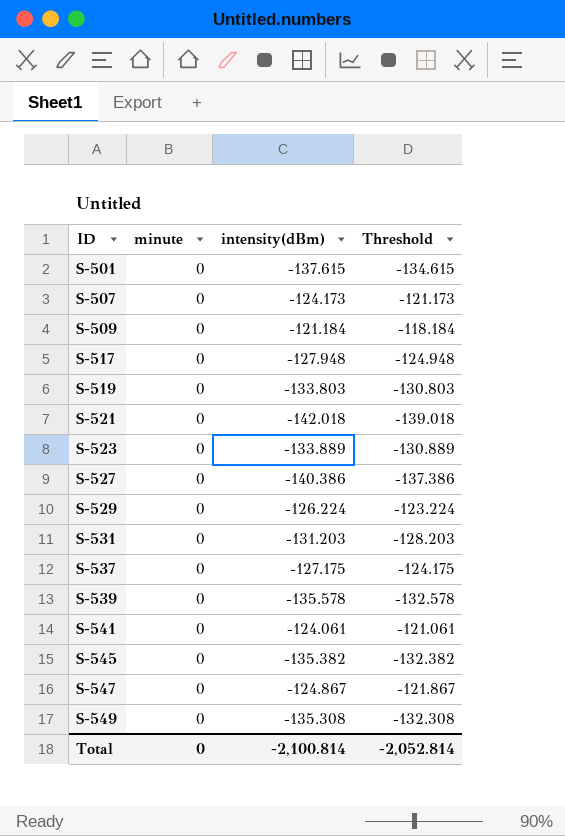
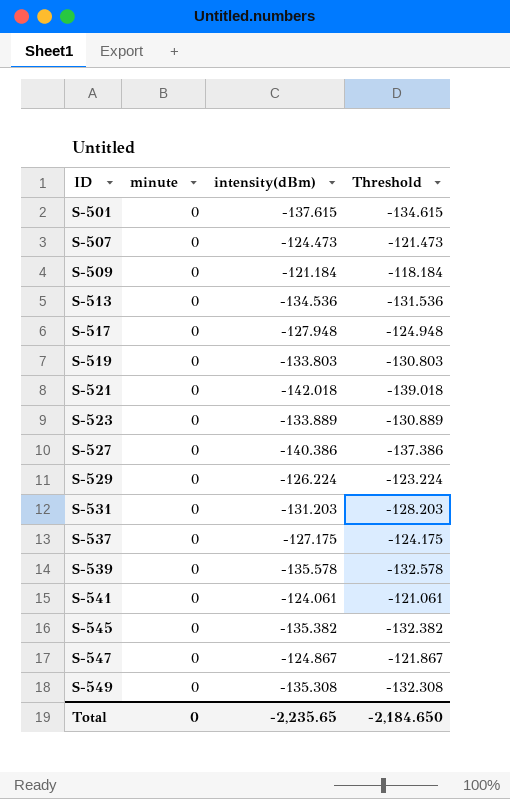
S-507 | intensity(dBm): -124.173 -> -124.473
S-507 | Threshold: -121.173 -> -121.473
row S-513: none -> 0 | -134.536 | -131.536
Total | intensity(dBm): -2,100.814 -> -2,235.65
Total | Threshold: -2,052.814 -> -2,184.650

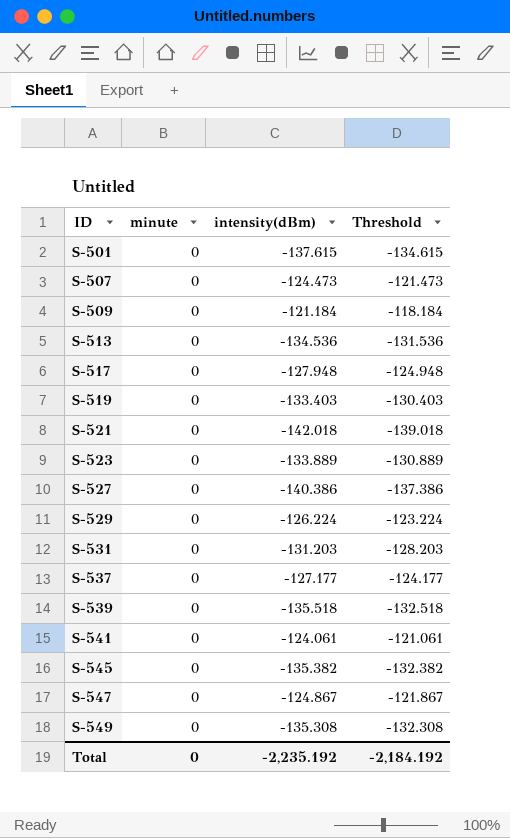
S-519 | intensity(dBm): -133.803 -> -133.403
S-519 | Threshold: -130.803 -> -130.403
S-537 | intensity(dBm): -127.175 -> -127.177
S-537 | Threshold: -124.175 -> -124.177
S-539 | intensity(dBm): -135.578 -> -135.518
S-539 | Threshold: -132.578 -> -132.518
Total | intensity(dBm): -2,235.65 -> -2,235.192
Total | Threshold: -2,184.650 -> -2,184.192

